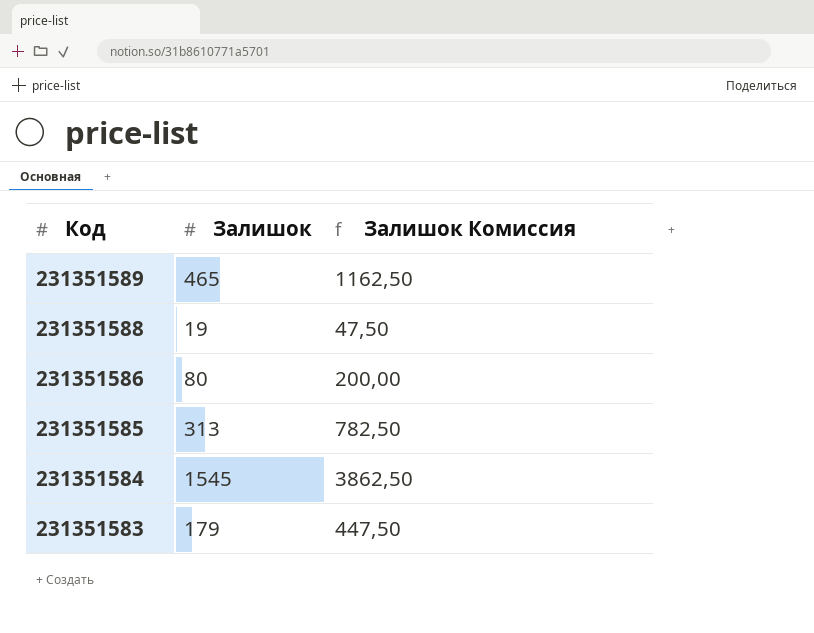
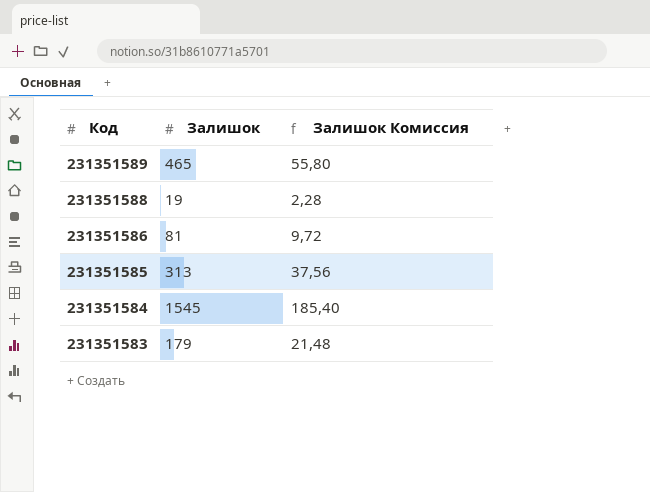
column Залишок Комиссия | formula: [Залишок] * 2,5 -> [Залишок] * 0,12
231351586 | Залишок: 80 -> 81

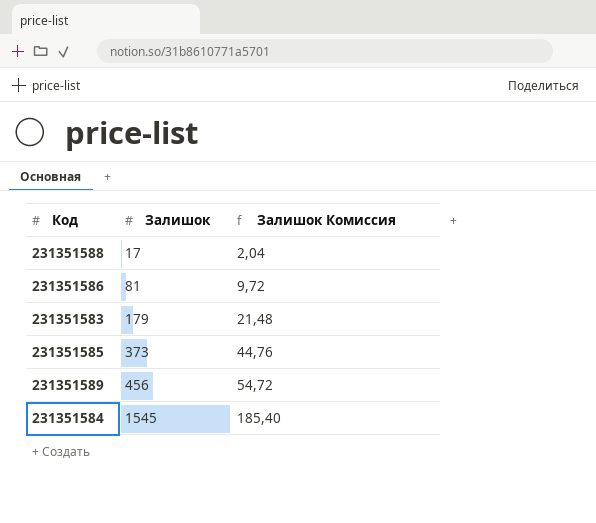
row order: Код descending -> Залишок ascending
231351588 | Залишок: 19 -> 17
231351588 | Залишок Комиссия: 2,28 -> 2,04
231351585 | Залишок: 313 -> 373
231351585 | Залишок Комиссия: 37,56 -> 44,76
231351589 | Залишок: 465 -> 456
231351589 | Залишок Комиссия: 55,80 -> 54,72

